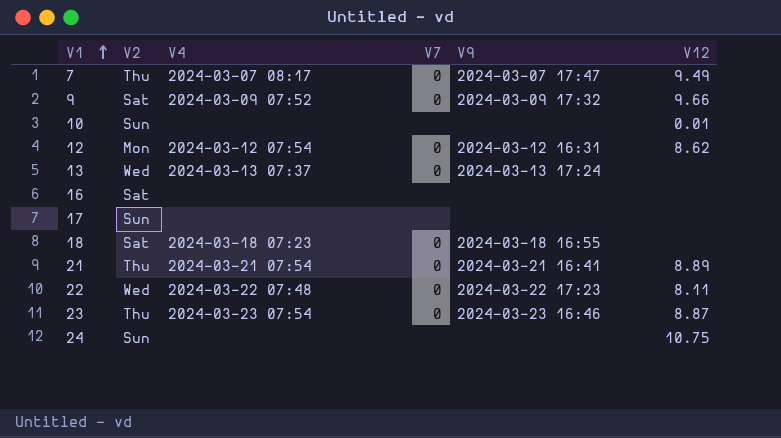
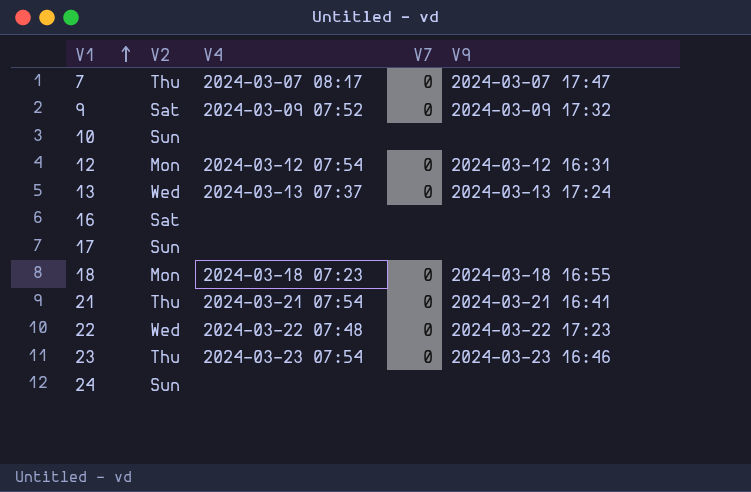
column V12 | position: 6 -> none
18 | V2: Sat -> Mon

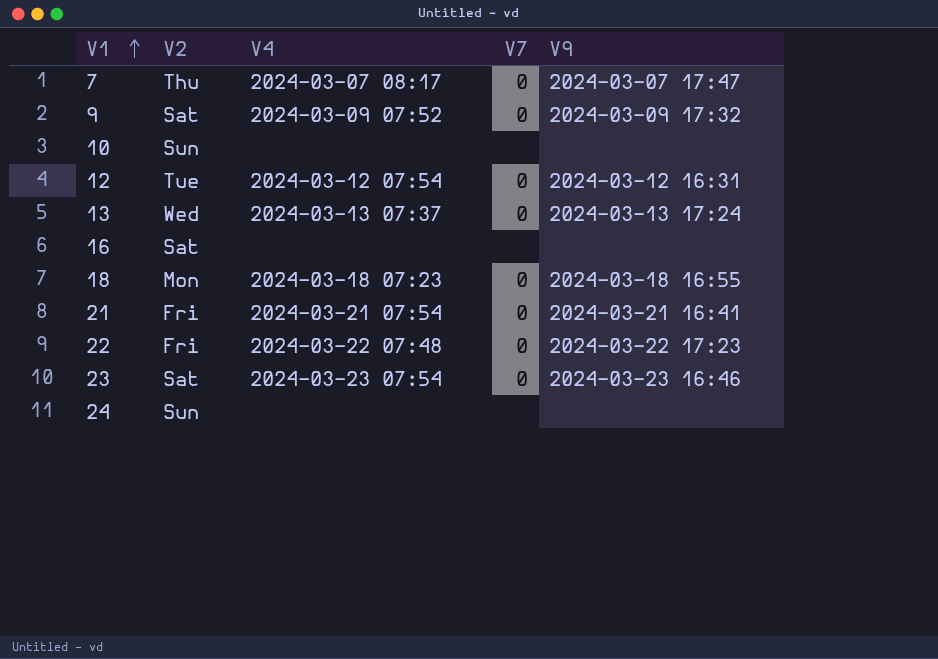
row 17: Sun | none | none | none -> none
12 | V2: Mon -> Tue
21 | V2: Thu -> Fri
22 | V2: Wed -> Fri
23 | V2: Thu -> Sat

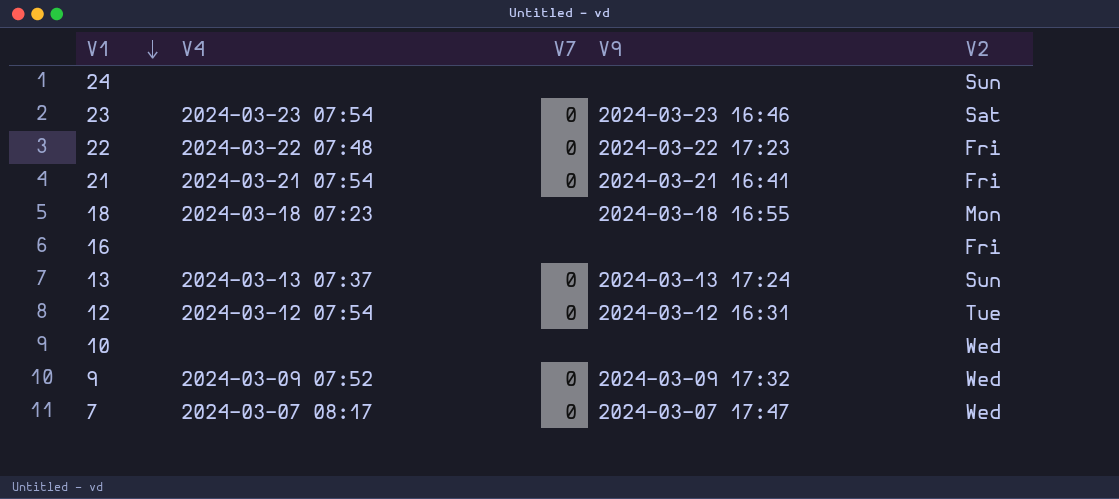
row order: V1 ascending -> V1 descending
column V2 | position: 2 -> 5
18 | V7: 0 -> none
16 | V2: Sat -> Fri
13 | V2: Wed -> Sun
10 | V2: Sun -> Wed
9 | V2: Sat -> Wed
7 | V2: Thu -> Wed

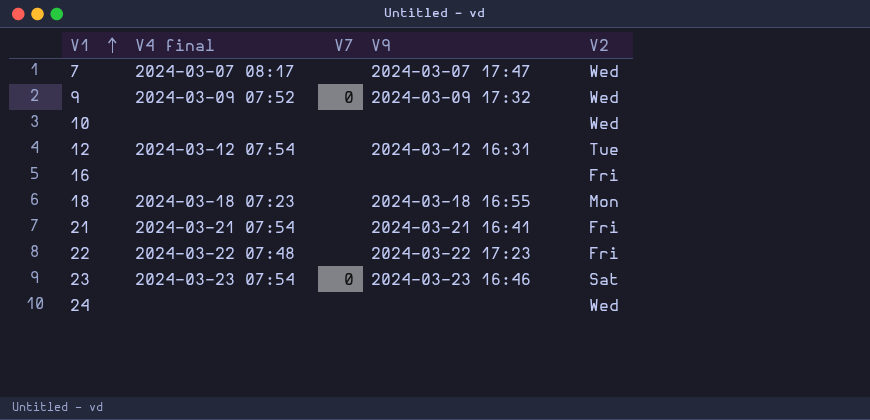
row order: V1 descending -> V1 ascending
column name: V4 -> V4 final
row 13: 2024-03-13 07:37 | 0 | 2024-03-13 17:24 | Sun -> none
7 | V7: 0 -> none
12 | V7: 0 -> none
21 | V7: 0 -> none
22 | V7: 0 -> none
24 | V2: Sun -> Wed

